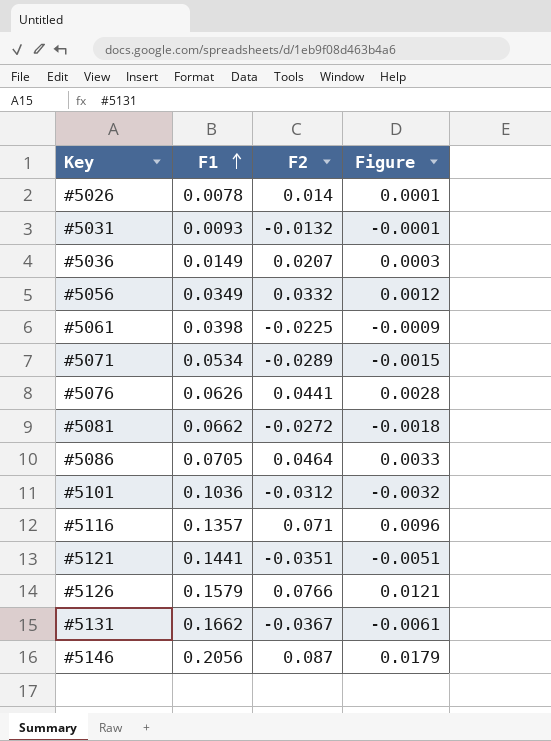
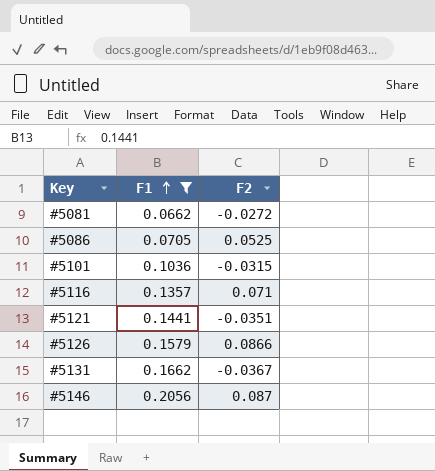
filter: none -> F1 >= 0.0662
column Figure | formula: [F1] * [F2] -> none
#5086 | F2: 0.0464 -> 0.0525
#5101 | F2: -0.0312 -> -0.0315
#5126 | F2: 0.0766 -> 0.0866

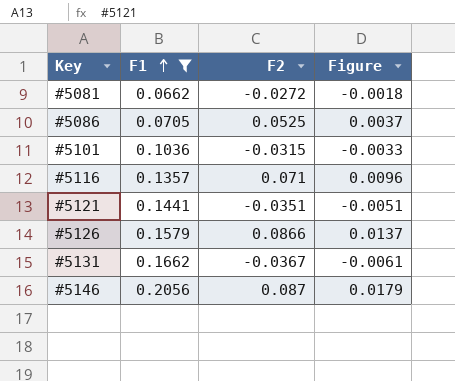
column Figure | formula: none -> [F1] * [F2]

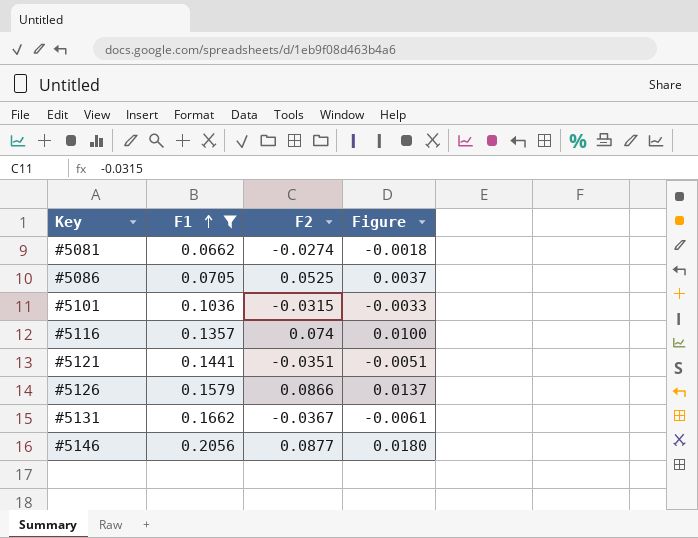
#5081 | F2: -0.0272 -> -0.0274
#5116 | F2: 0.071 -> 0.074
#5116 | Figure: 0.0096 -> 0.0100
#5146 | F2: 0.087 -> 0.0877
#5146 | Figure: 0.0179 -> 0.0180

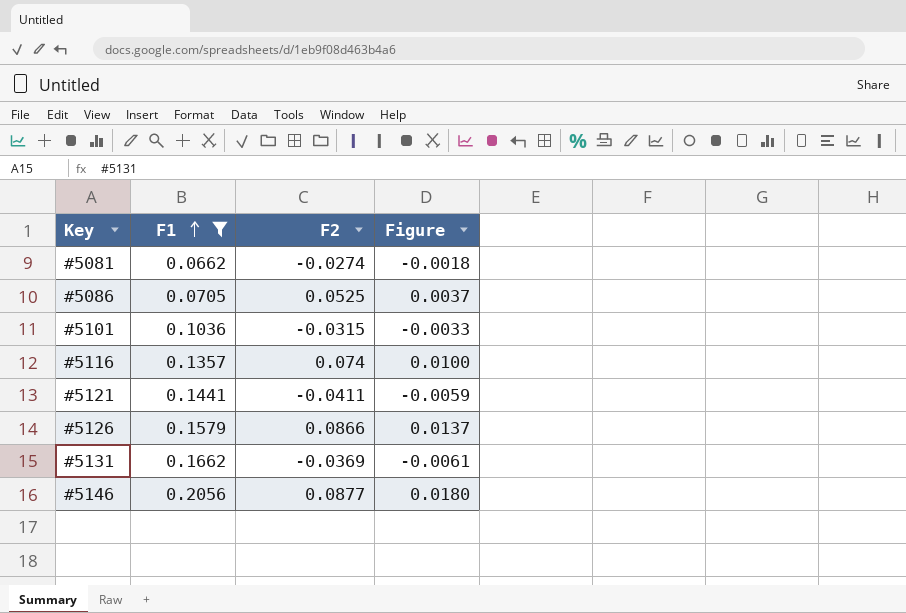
#5121 | F2: -0.0351 -> -0.0411
#5121 | Figure: -0.0051 -> -0.0059
#5131 | F2: -0.0367 -> -0.0369

